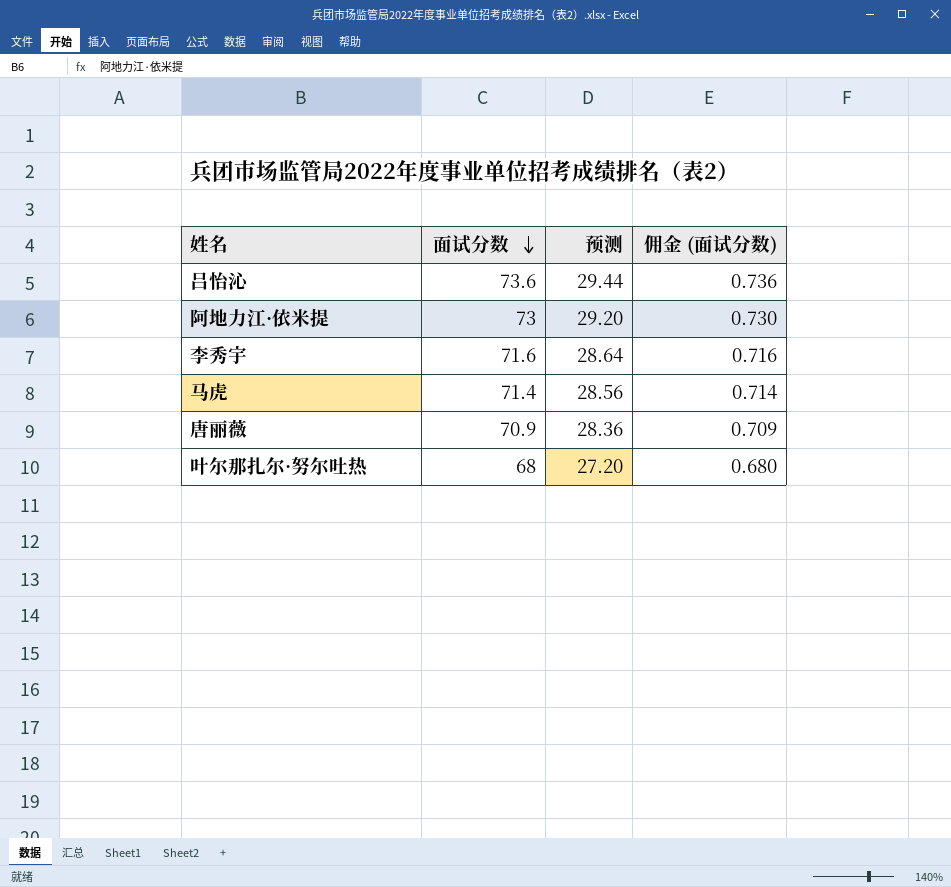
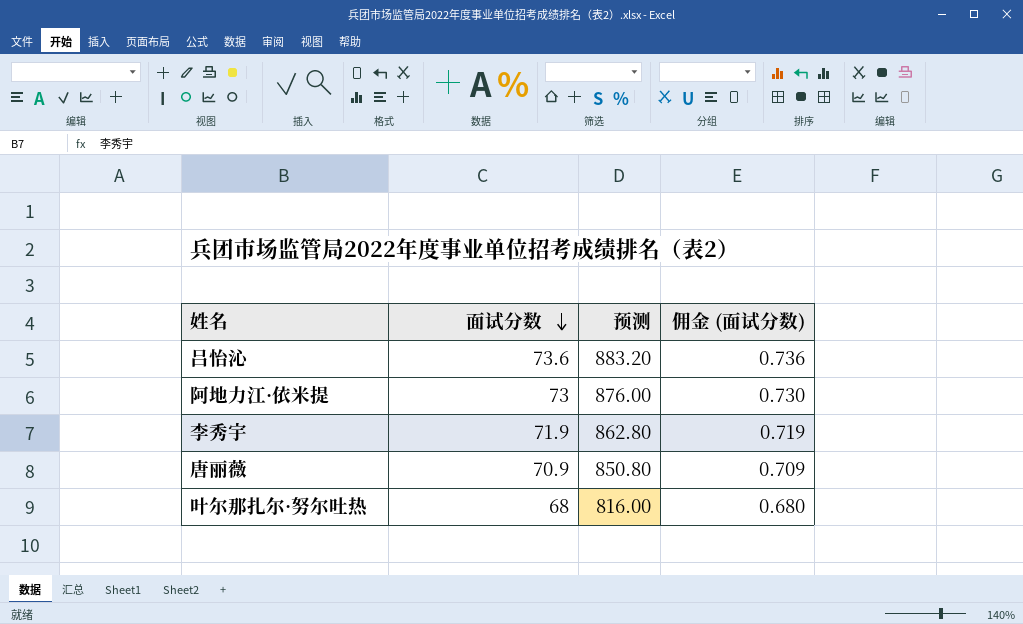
column 预测 | formula: [面试分数] * 0.4 -> [面试分数] * 12
row 马虎: 71.4 | 28.56 | 0.714 -> none
李秀宇 | 面试分数: 71.6 -> 71.9
李秀宇 | 佣金 (面试分数): 0.716 -> 0.719

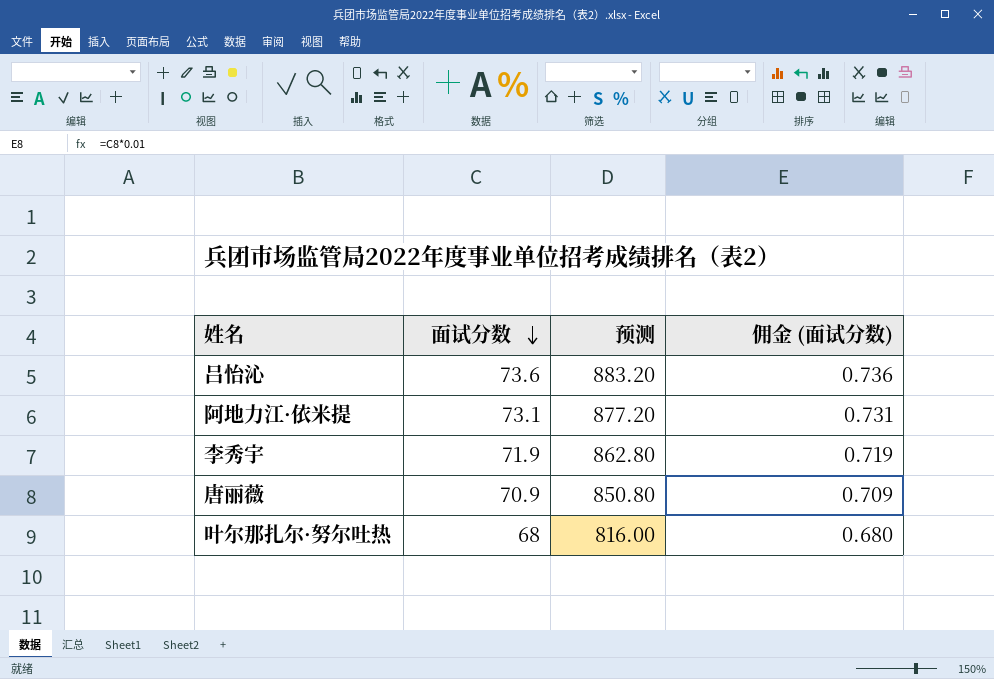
阿地力江·依米提 | 面试分数: 73 -> 73.1
阿地力江·依米提 | 预测: 876.00 -> 877.20
阿地力江·依米提 | 佣金 (面试分数): 0.730 -> 0.731

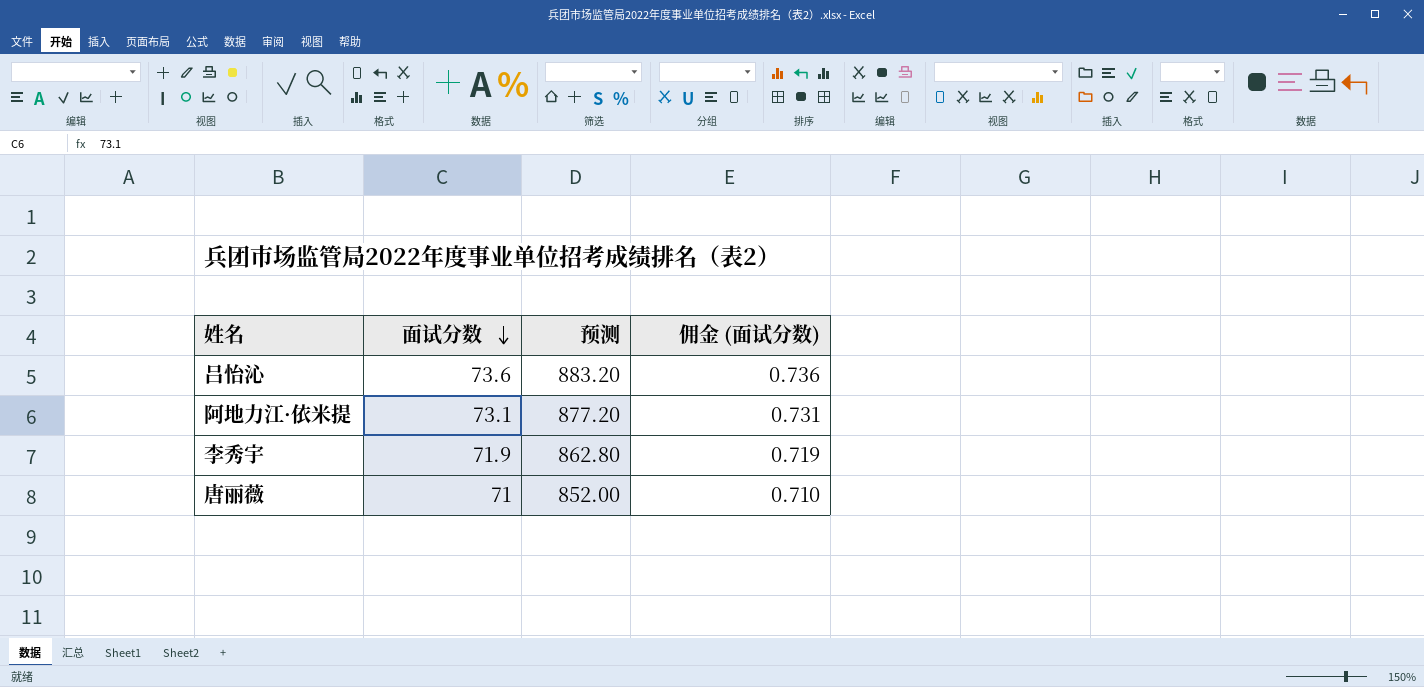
row 叶尔那扎尔·努尔吐热: 68 | 816.00 | 0.680 -> none
唐丽薇 | 面试分数: 70.9 -> 71
唐丽薇 | 预测: 850.80 -> 852.00
唐丽薇 | 佣金 (面试分数): 0.709 -> 0.710

